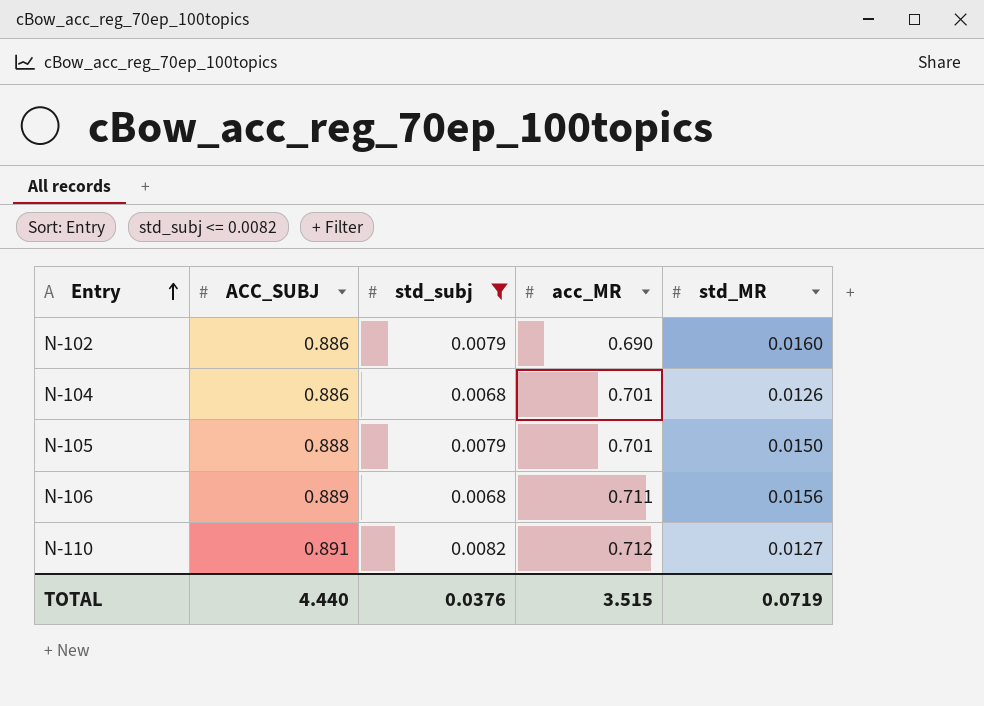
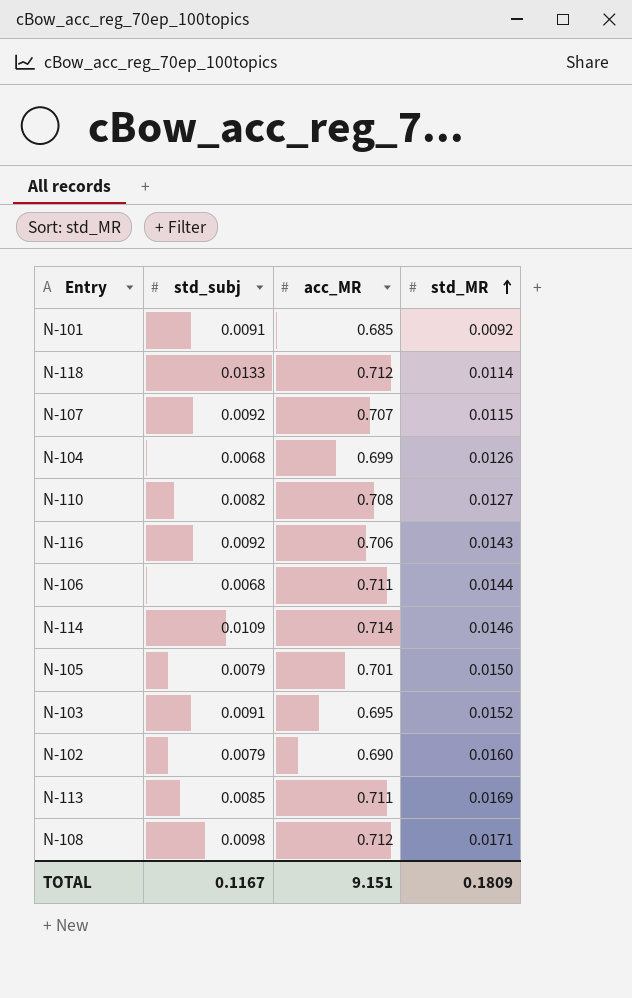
filter: std_subj <= 0.0082 -> none
row order: Entry ascending -> std_MR ascending
column ACC_SUBJ | position: 2 -> none
N-104 | acc_MR: 0.701 -> 0.699
N-110 | acc_MR: 0.712 -> 0.708
N-106 | std_MR: 0.0156 -> 0.0144
TOTAL | std_subj: 0.0376 -> 0.1167
TOTAL | acc_MR: 3.515 -> 9.151
TOTAL | std_MR: 0.0719 -> 0.1809

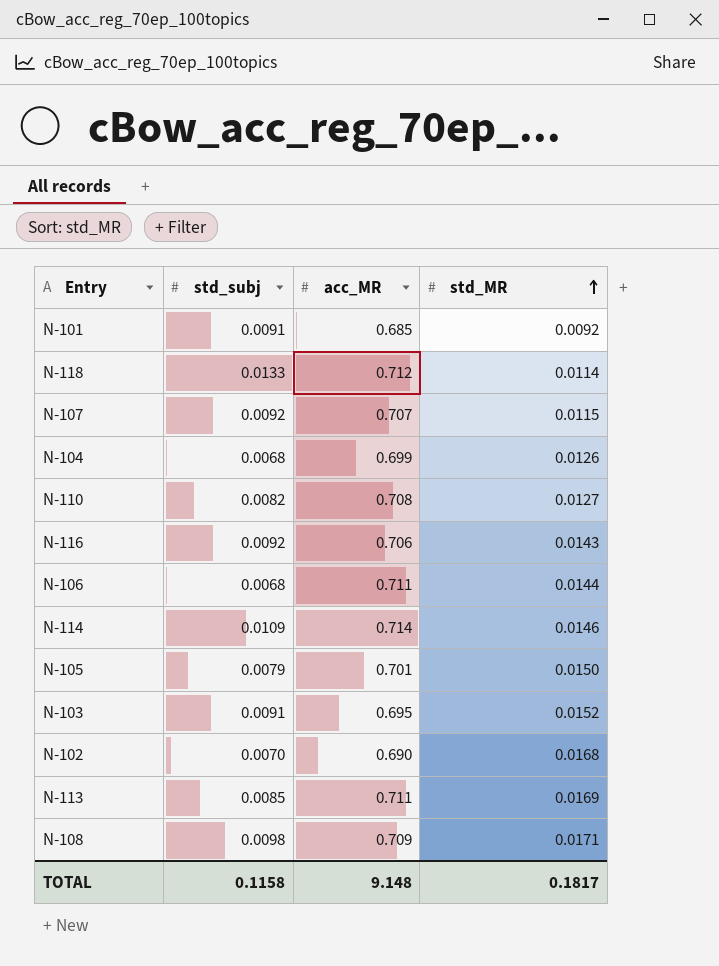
N-102 | std_subj: 0.0079 -> 0.0070
N-102 | std_MR: 0.0160 -> 0.0168
N-108 | acc_MR: 0.712 -> 0.709
TOTAL | std_subj: 0.1167 -> 0.1158
TOTAL | acc_MR: 9.151 -> 9.148
TOTAL | std_MR: 0.1809 -> 0.1817

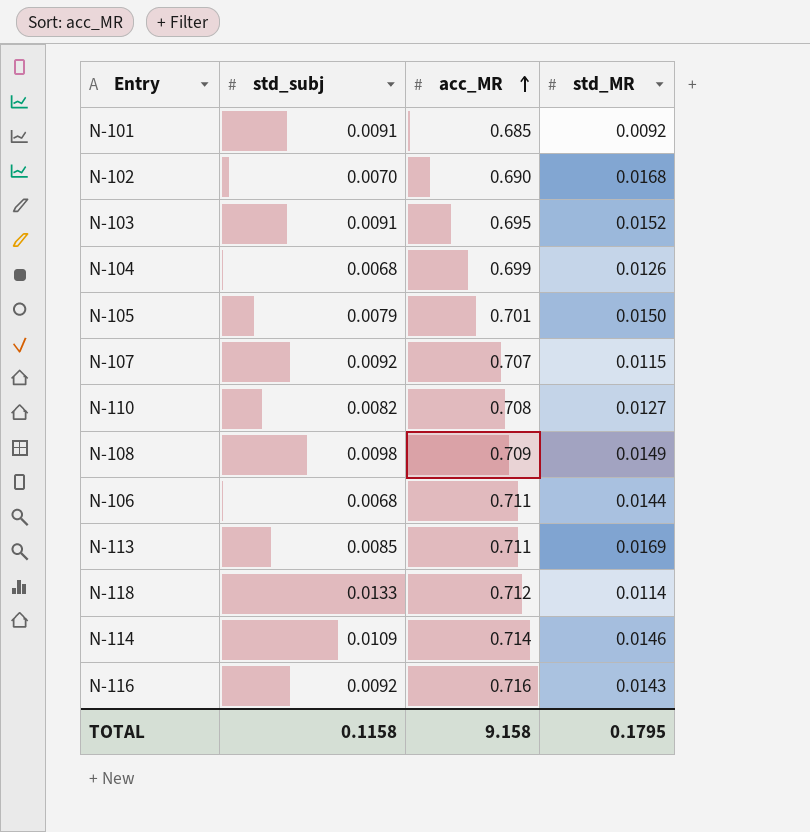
row order: std_MR ascending -> acc_MR ascending
N-108 | std_MR: 0.0171 -> 0.0149
N-116 | acc_MR: 0.706 -> 0.716
TOTAL | acc_MR: 9.148 -> 9.158
TOTAL | std_MR: 0.1817 -> 0.1795

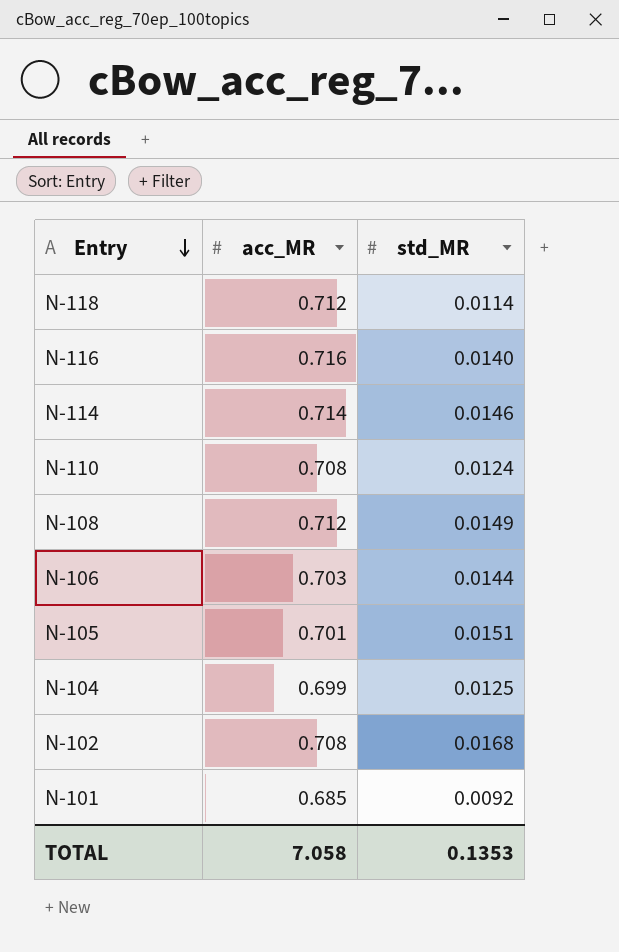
row order: acc_MR ascending -> Entry descending
column std_subj | position: 2 -> none
row N-103: 0.0091 | 0.695 | 0.0152 -> none
row N-107: 0.0092 | 0.707 | 0.0115 -> none
row N-113: 0.0085 | 0.711 | 0.0169 -> none
N-116 | std_MR: 0.0143 -> 0.0140
N-110 | std_MR: 0.0127 -> 0.0124
N-108 | acc_MR: 0.709 -> 0.712
N-106 | acc_MR: 0.711 -> 0.703
N-105 | std_MR: 0.0150 -> 0.0151
N-104 | std_MR: 0.0126 -> 0.0125
N-102 | acc_MR: 0.690 -> 0.708
TOTAL | acc_MR: 9.158 -> 7.058
TOTAL | std_MR: 0.1795 -> 0.1353

